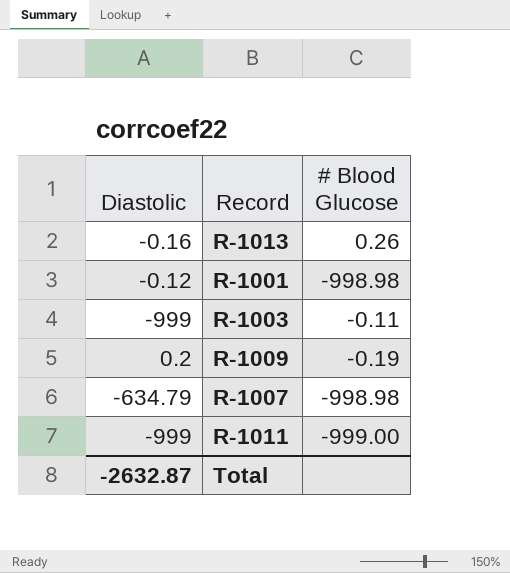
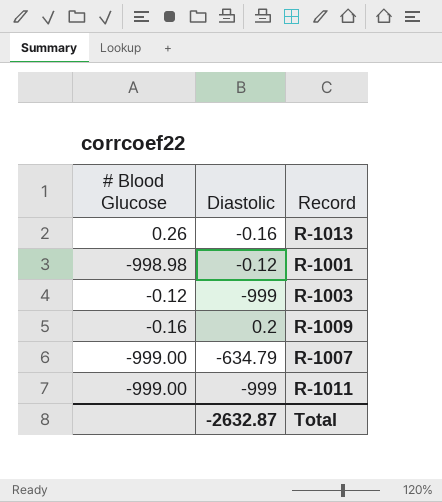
column # Blood Glucose | position: 3 -> 1
R-1003 | # Blood Glucose: -0.11 -> -0.12
R-1009 | # Blood Glucose: -0.19 -> -0.16
R-1007 | # Blood Glucose: -998.98 -> -999.00

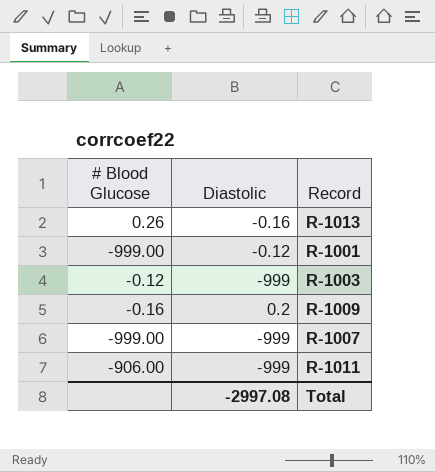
R-1001 | # Blood Glucose: -998.98 -> -999.00
R-1007 | Diastolic: -634.79 -> -999
R-1011 | # Blood Glucose: -999.00 -> -906.00
Total | Diastolic: -2632.87 -> -2997.08

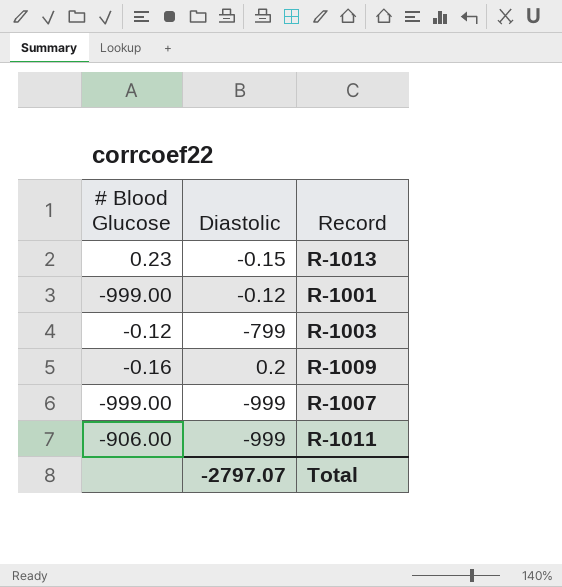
R-1013 | # Blood Glucose: 0.26 -> 0.23
R-1013 | Diastolic: -0.16 -> -0.15
R-1003 | Diastolic: -999 -> -799
Total | Diastolic: -2997.08 -> -2797.07

